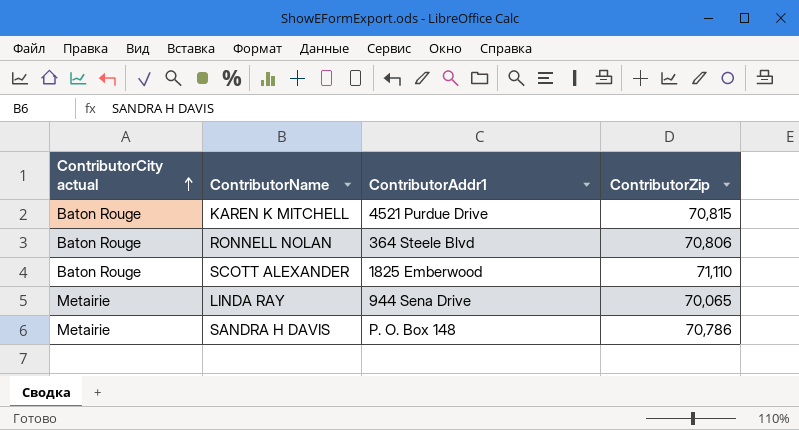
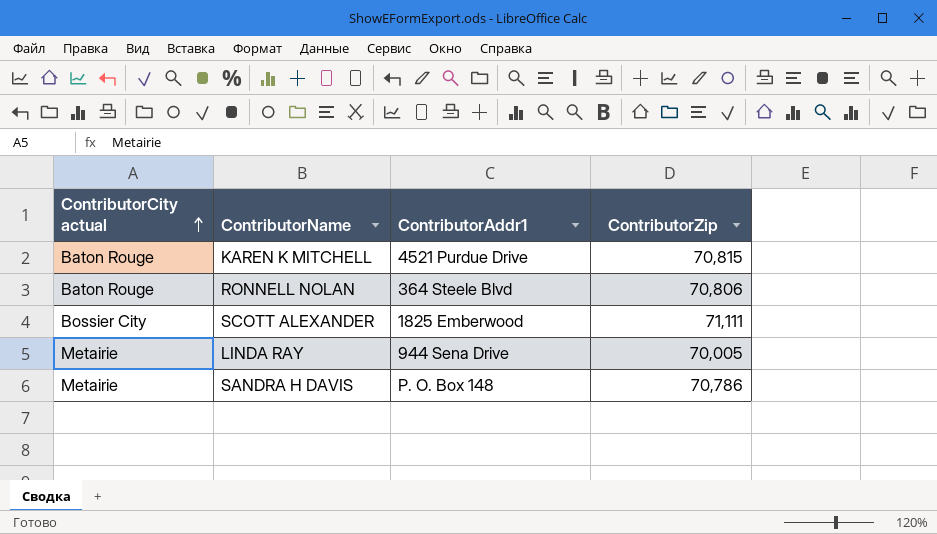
SCOTT ALEXANDER | ContributorCity actual: Baton Rouge -> Bossier City
SCOTT ALEXANDER | ContributorZip: 71,110 -> 71,111
LINDA RAY | ContributorZip: 70,065 -> 70,005

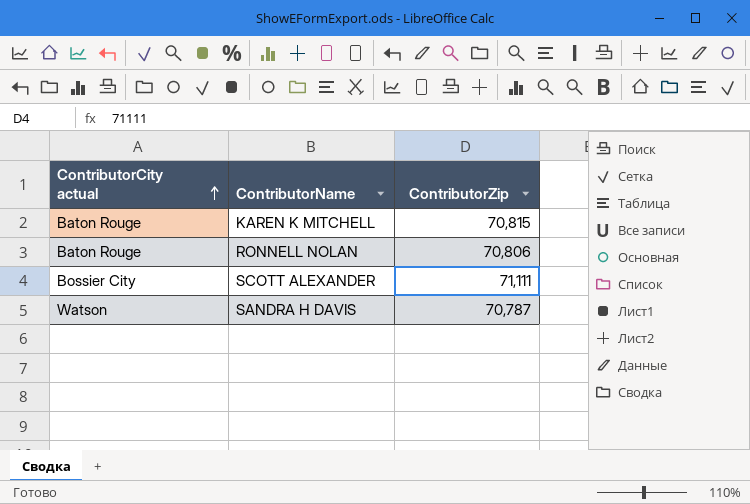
column ContributorAddr1 | position: 3 -> none
row LINDA RAY: Metairie | 944 Sena Drive | 70,005 -> none
SANDRA H DAVIS | ContributorCity actual: Metairie -> Watson
SANDRA H DAVIS | ContributorZip: 70,786 -> 70,787

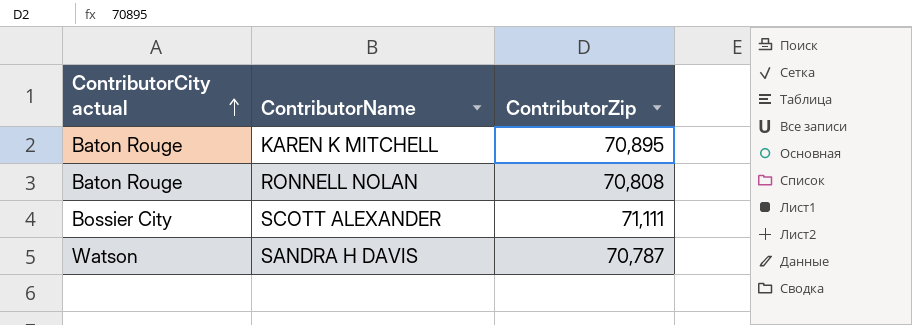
KAREN K MITCHELL | ContributorZip: 70,815 -> 70,895
RONNELL NOLAN | ContributorZip: 70,806 -> 70,808

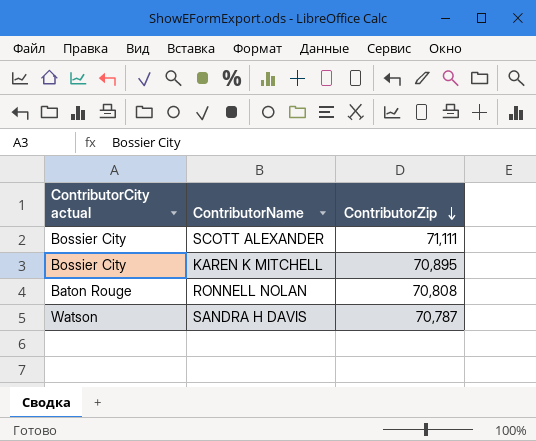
row order: ContributorCity actual ascending -> ContributorZip descending
KAREN K MITCHELL | ContributorCity actual: Baton Rouge -> Bossier City

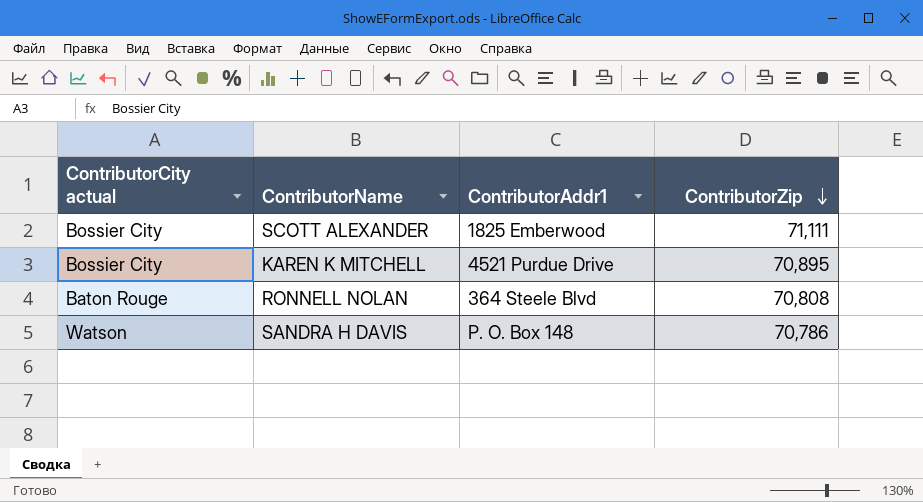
column ContributorAddr1 | position: none -> 3
SANDRA H DAVIS | ContributorZip: 70,787 -> 70,786

